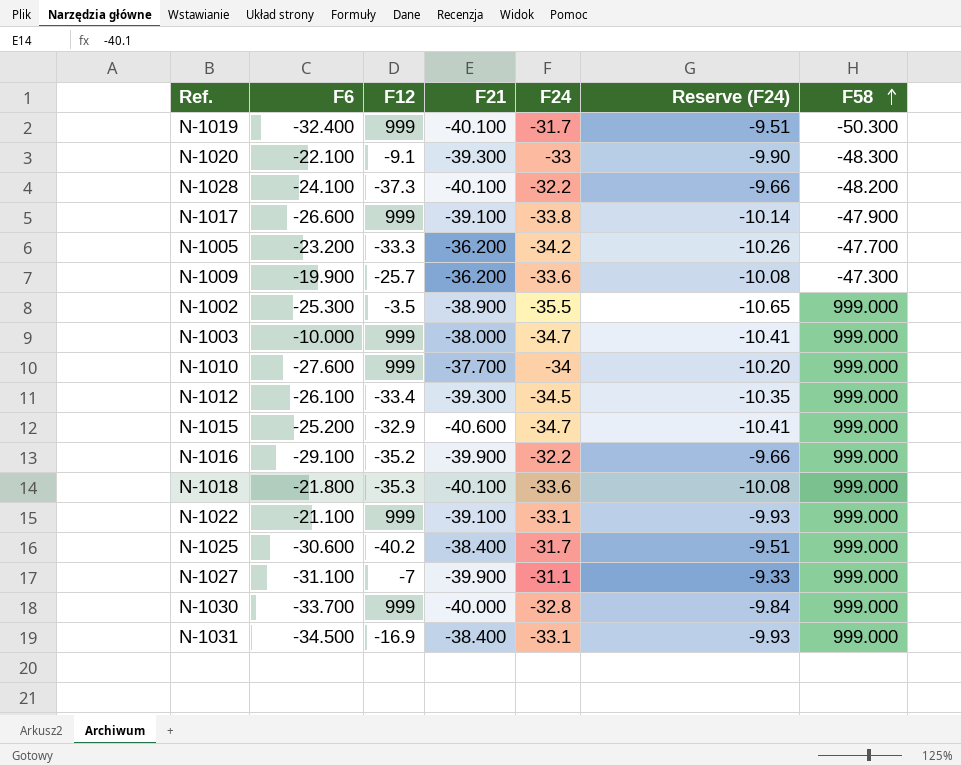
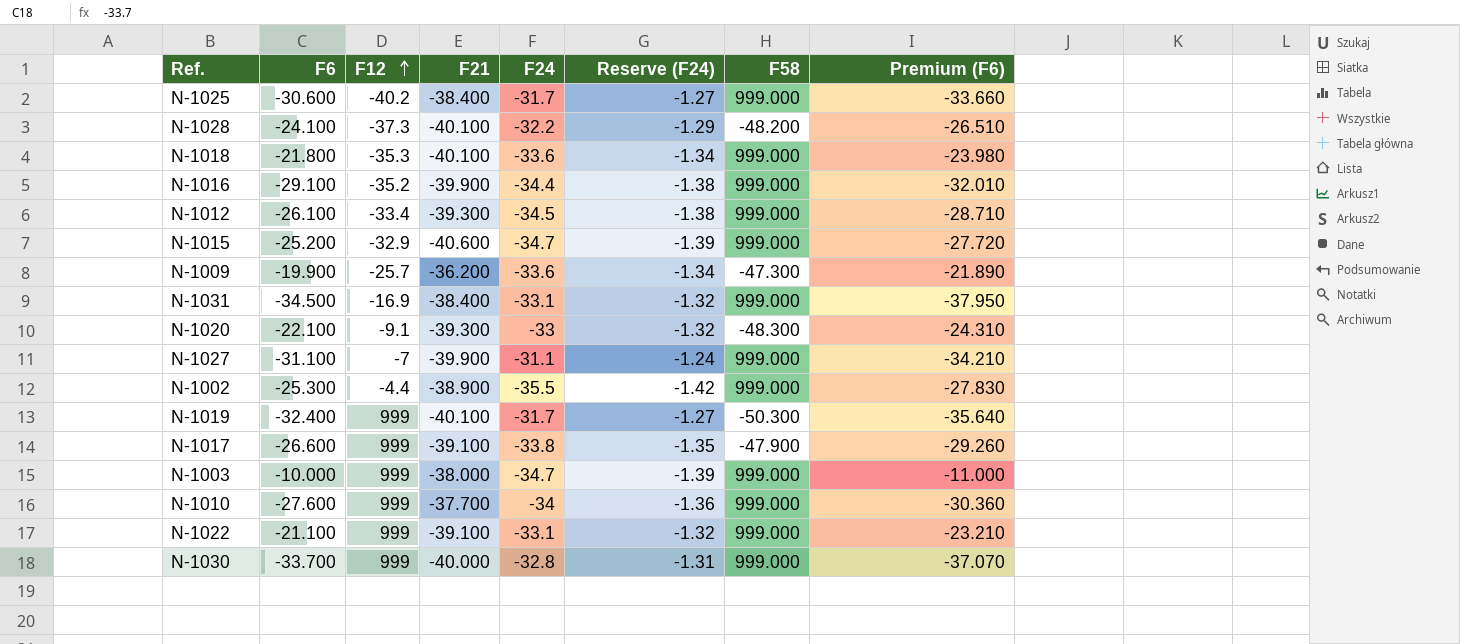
row order: F58 ascending -> F12 ascending
column Reserve (F24) | formula: [F24] * 0.3 -> [F24] * 0.04
column Premium (F6) | formula: none -> [F6] * 1.1
row N-1005: -23.200 | -33.3 | -36.200 | -34.2 | -10.26 | -47.700 -> none
N-1016 | F24: -32.2 -> -34.4
N-1002 | F12: -3.5 -> -4.4

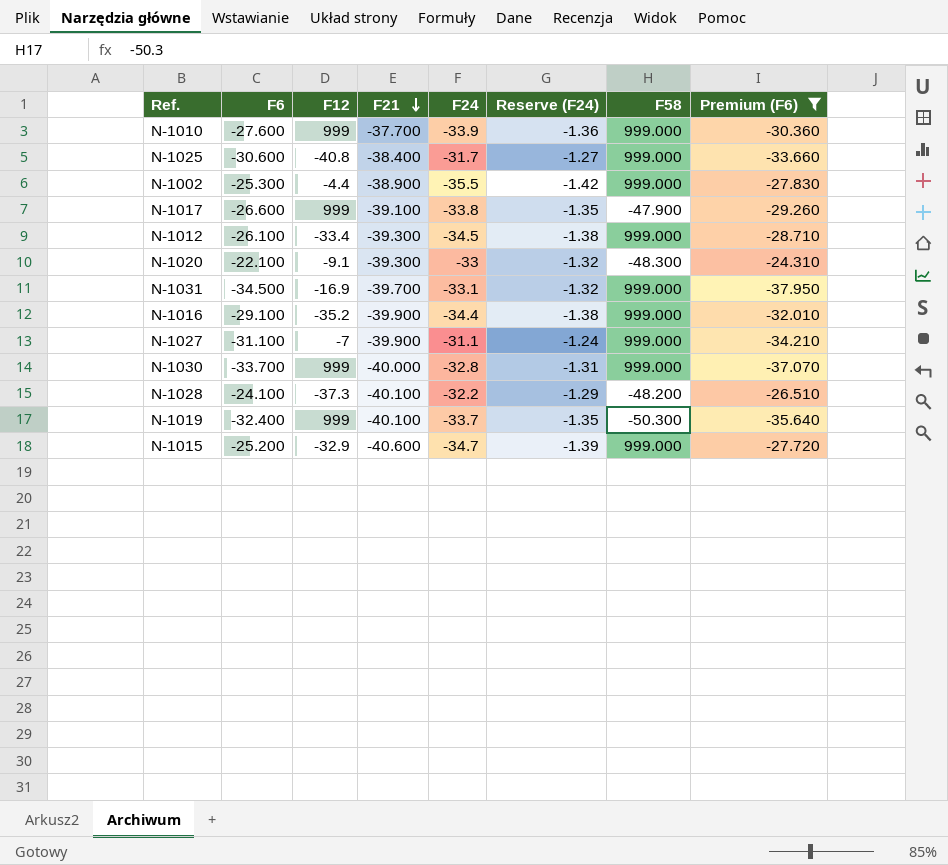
filter: none -> Premium (F6) <= -24.310
row order: F12 ascending -> F21 descending
N-1010 | F24: -34 -> -33.9
N-1025 | F12: -40.2 -> -40.8
N-1031 | F21: -38.400 -> -39.700
N-1019 | F24: -31.7 -> -33.7
N-1019 | Reserve (F24): -1.27 -> -1.35

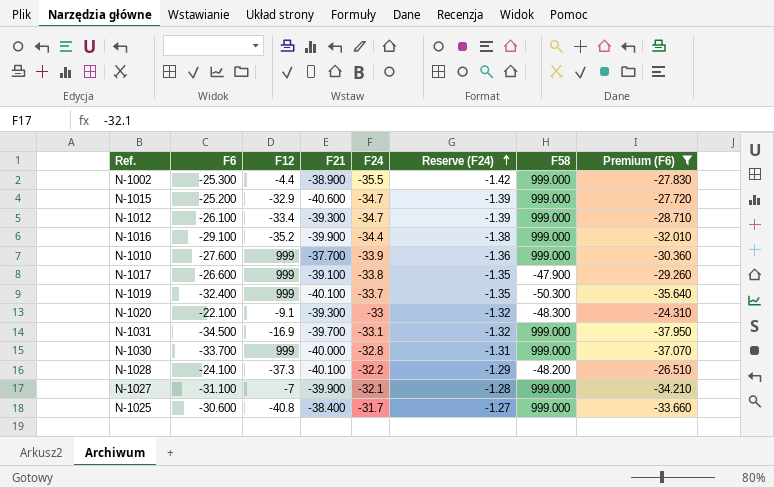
row order: F21 descending -> Reserve (F24) ascending
N-1012 | F24: -34.5 -> -34.7
N-1012 | Reserve (F24): -1.38 -> -1.39
N-1027 | F24: -31.1 -> -32.1
N-1027 | Reserve (F24): -1.24 -> -1.28

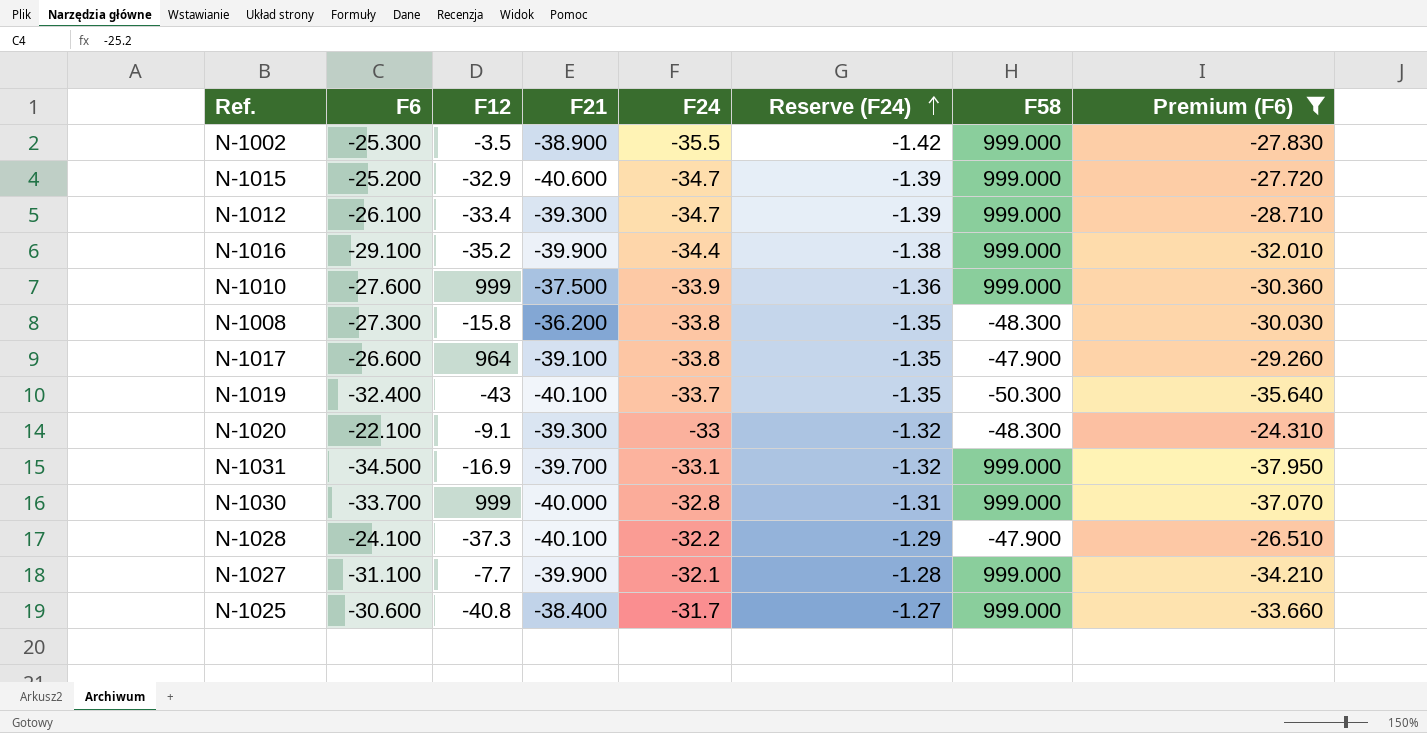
N-1002 | F12: -4.4 -> -3.5
N-1010 | F21: -37.700 -> -37.500
row N-1008: none -> -27.300 | -15.8 | -36.200 | -33.8 | -1.35 | -48.300 | -30.030
N-1017 | F12: 999 -> 964
N-1019 | F12: 999 -> -43
N-1028 | F58: -48.200 -> -47.900
N-1027 | F12: -7 -> -7.7

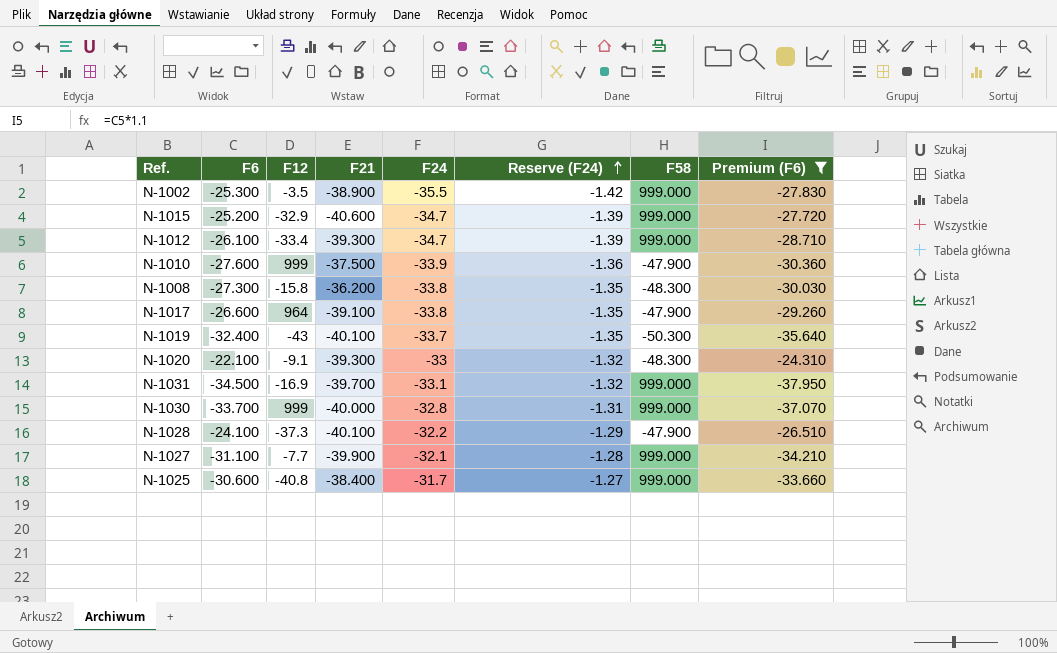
row N-1016: -29.100 | -35.2 | -39.900 | -34.4 | -1.38 | 999.000 | -32.010 -> none
N-1010 | F58: 999.000 -> -47.900

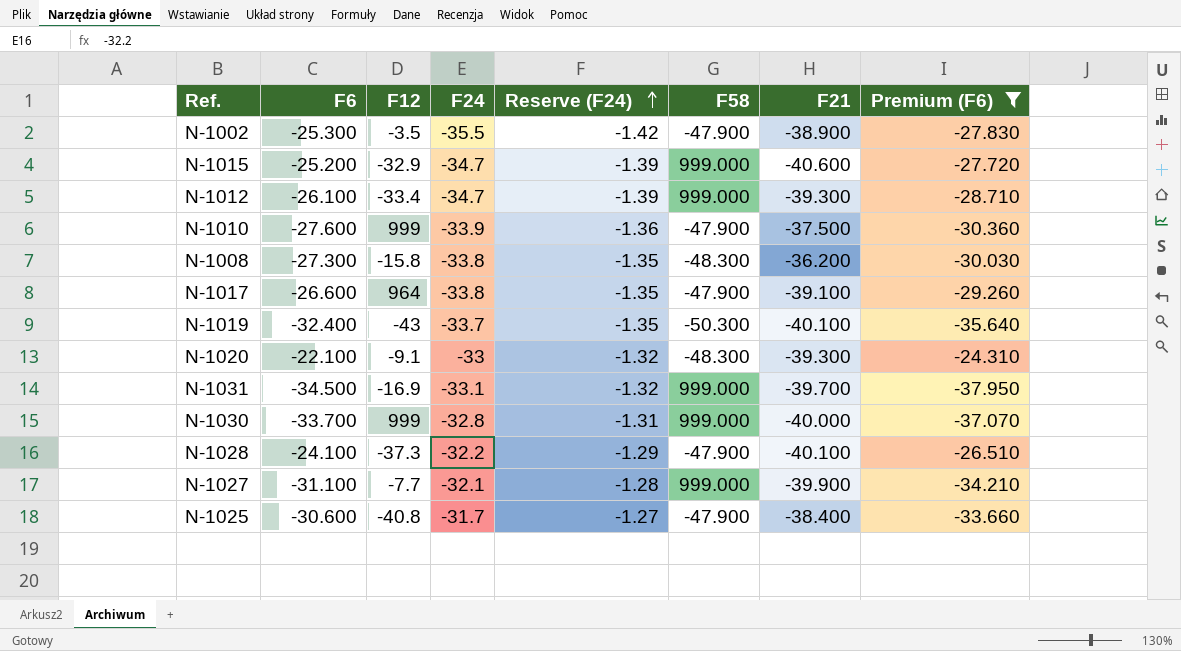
column F21 | position: 4 -> 7
N-1002 | F58: 999.000 -> -47.900
N-1025 | F58: 999.000 -> -47.900

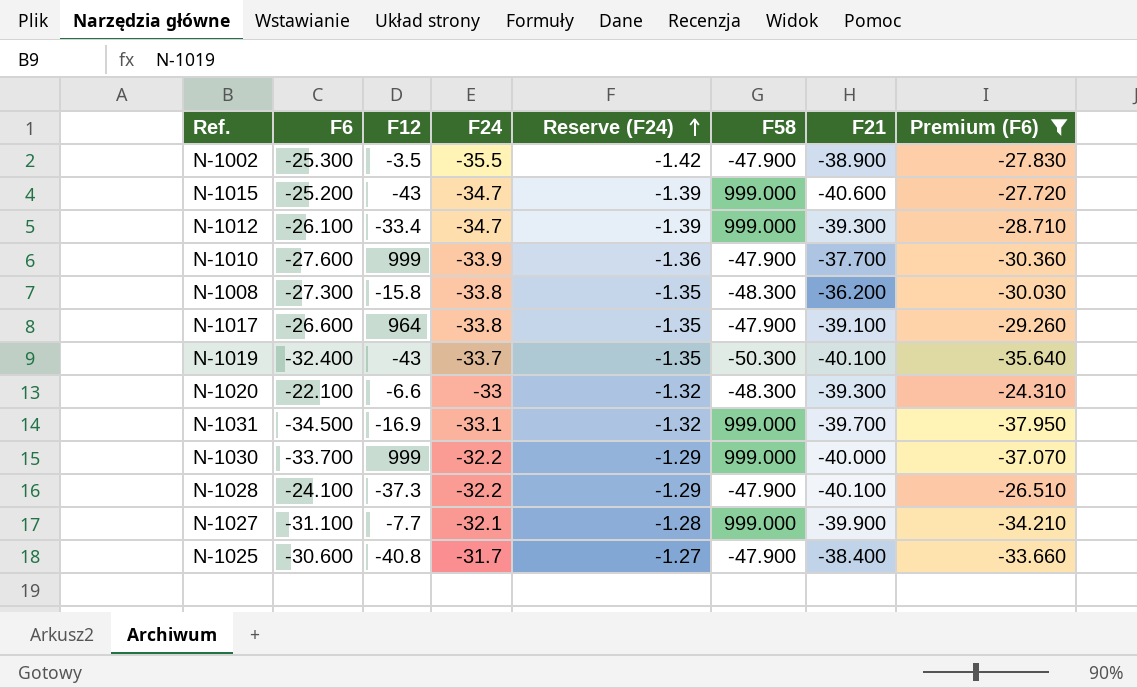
N-1015 | F12: -32.9 -> -43
N-1010 | F21: -37.500 -> -37.700
N-1020 | F12: -9.1 -> -6.6
N-1030 | F24: -32.8 -> -32.2
N-1030 | Reserve (F24): -1.31 -> -1.29

